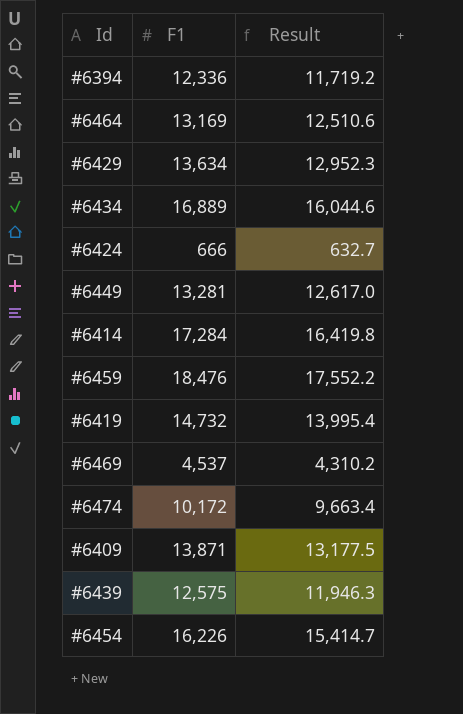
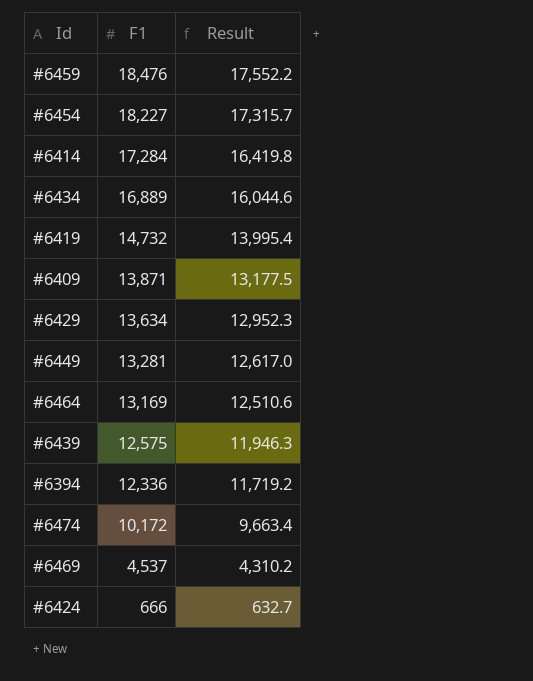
row order: none -> F1 descending
#6454 | F1: 16,226 -> 18,227
#6454 | Result: 15,414.7 -> 17,315.7

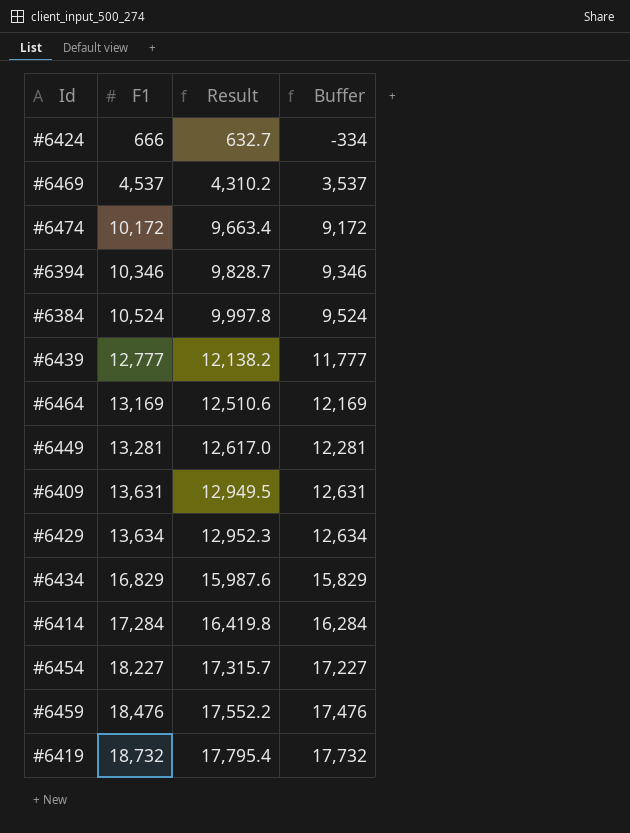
row order: F1 descending -> F1 ascending
column Buffer | formula: none -> [F1] - 1000
#6394 | F1: 12,336 -> 10,346
#6394 | Result: 11,719.2 -> 9,828.7
row #6384: none -> 10,524 | 9,997.8 | 9,524
#6439 | F1: 12,575 -> 12,777
#6439 | Result: 11,946.3 -> 12,138.2
#6409 | F1: 13,871 -> 13,631
#6409 | Result: 13,177.5 -> 12,949.5
#6434 | F1: 16,889 -> 16,829
#6434 | Result: 16,044.6 -> 15,987.6
#6419 | F1: 14,732 -> 18,732
#6419 | Result: 13,995.4 -> 17,795.4

